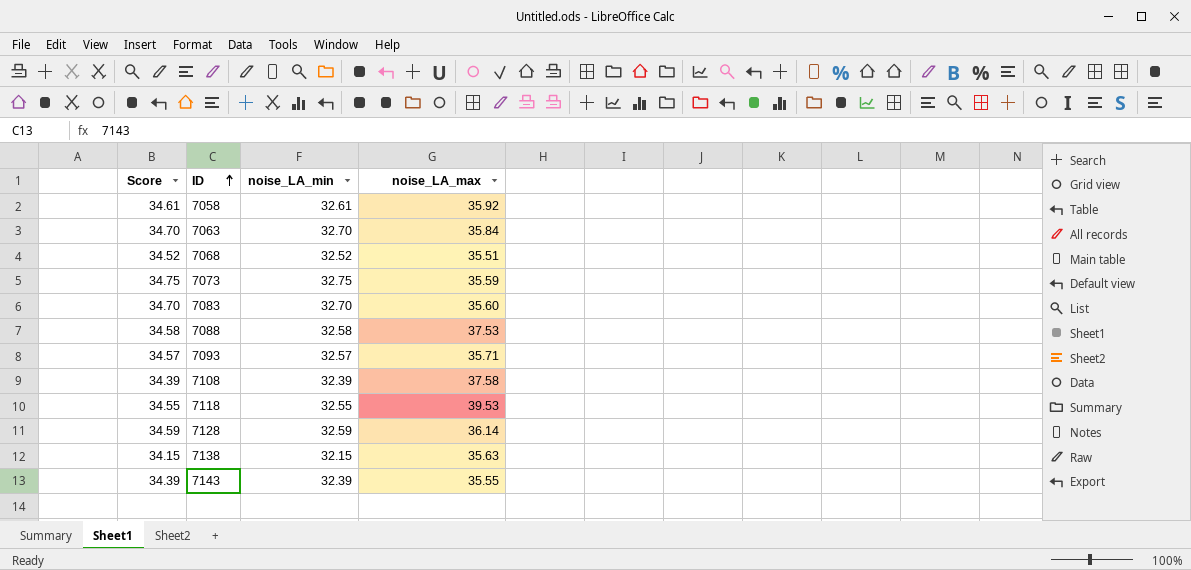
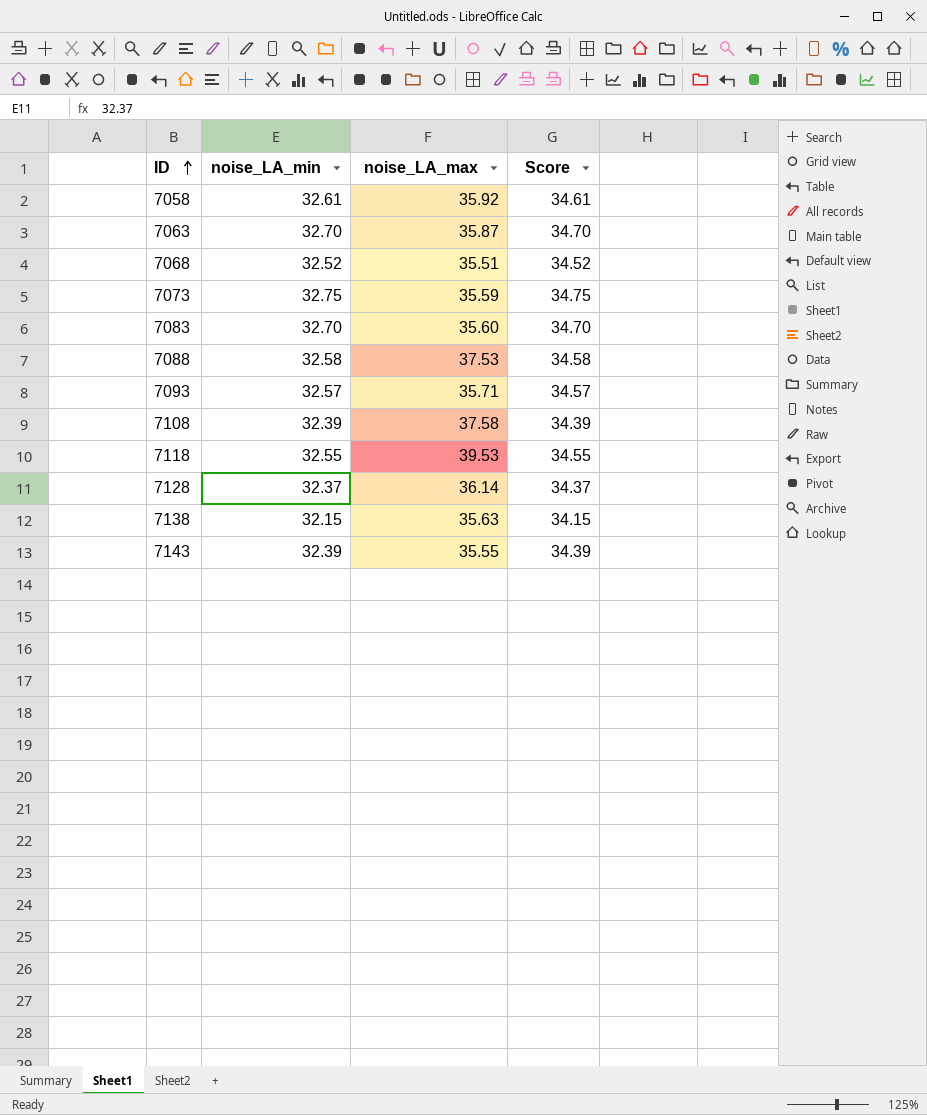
column Score | position: 1 -> 4
7063 | noise_LA_max: 35.84 -> 35.87
7128 | noise_LA_min: 32.59 -> 32.37
7128 | Score: 34.59 -> 34.37

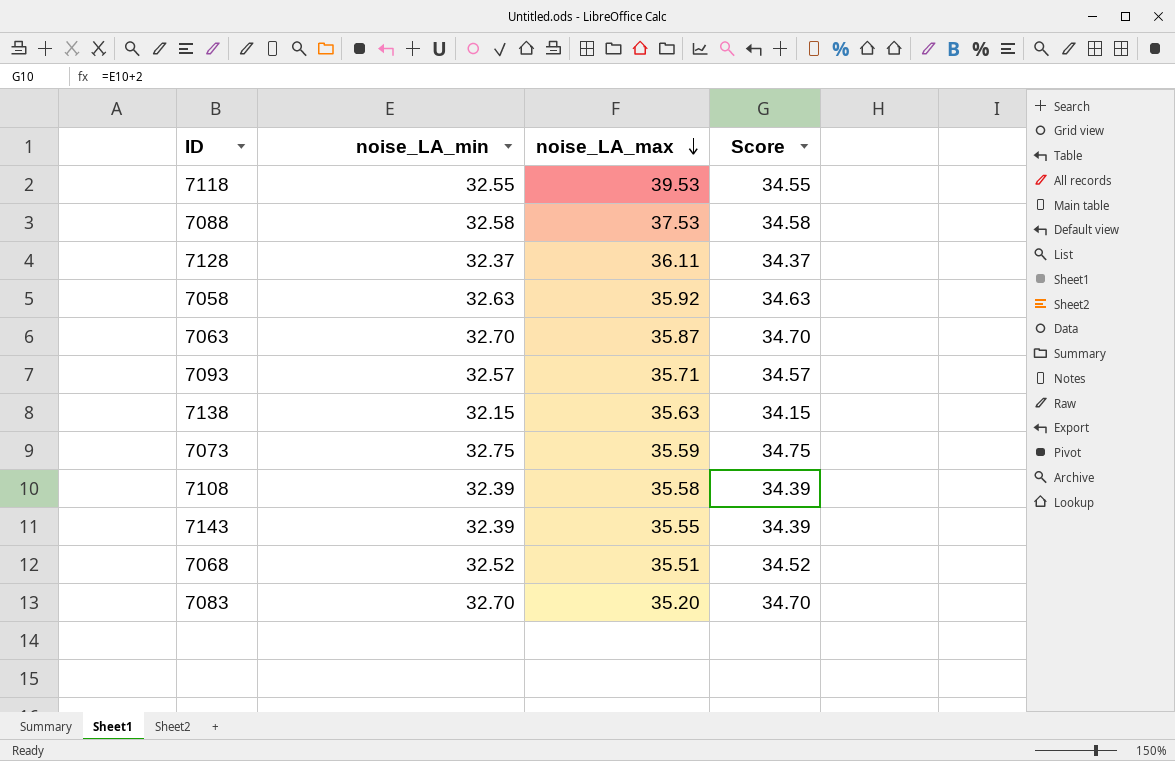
row order: ID ascending -> noise_LA_max descending
7128 | noise_LA_max: 36.14 -> 36.11
7058 | noise_LA_min: 32.61 -> 32.63
7058 | Score: 34.61 -> 34.63
7108 | noise_LA_max: 37.58 -> 35.58
7083 | noise_LA_max: 35.60 -> 35.20

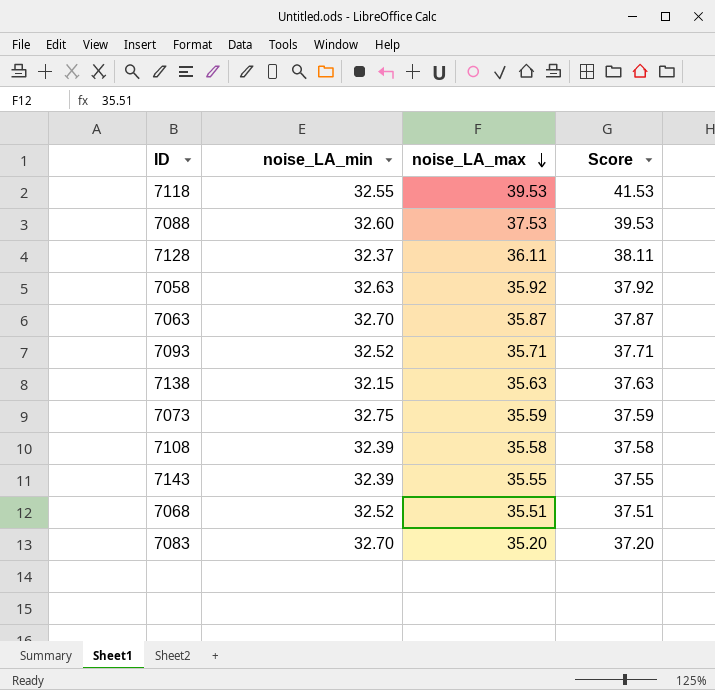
column Score | formula: [noise_LA_min] + 2 -> [noise_LA_max] + 2
7088 | noise_LA_min: 32.58 -> 32.60
7093 | noise_LA_min: 32.57 -> 32.52

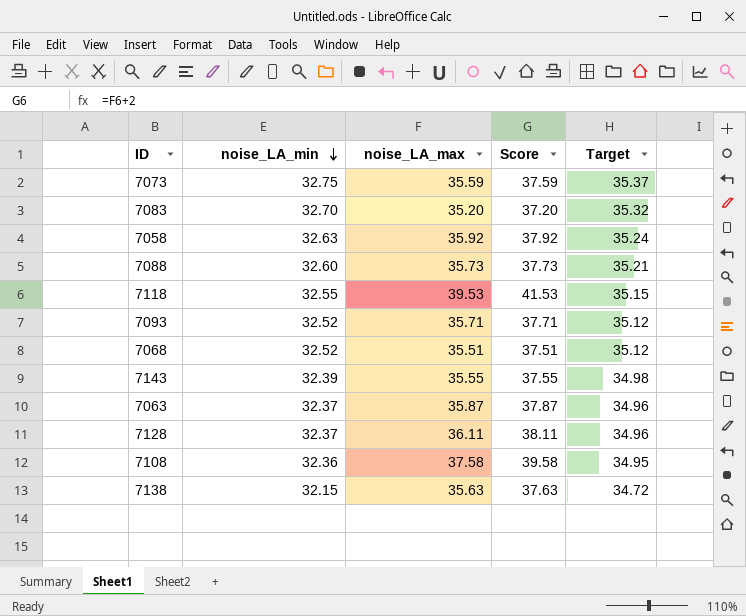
row order: noise_LA_max descending -> noise_LA_min descending
column Target | formula: none -> [noise_LA_min] * 1.08
7088 | noise_LA_max: 37.53 -> 35.73
7088 | Score: 39.53 -> 37.73
7063 | noise_LA_min: 32.70 -> 32.37
7108 | noise_LA_min: 32.39 -> 32.36
7108 | noise_LA_max: 35.58 -> 37.58
7108 | Score: 37.58 -> 39.58

